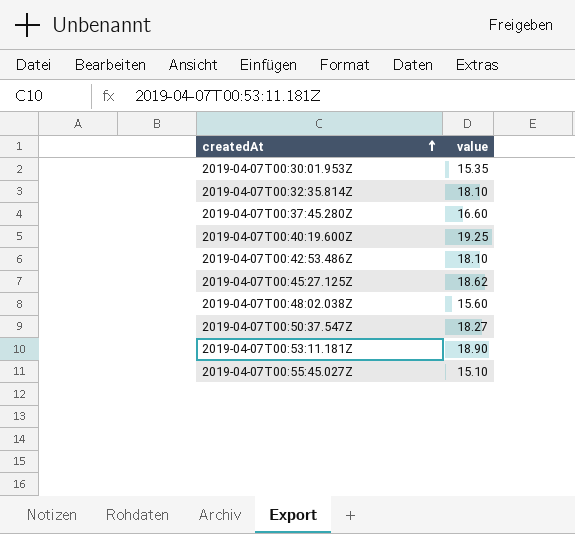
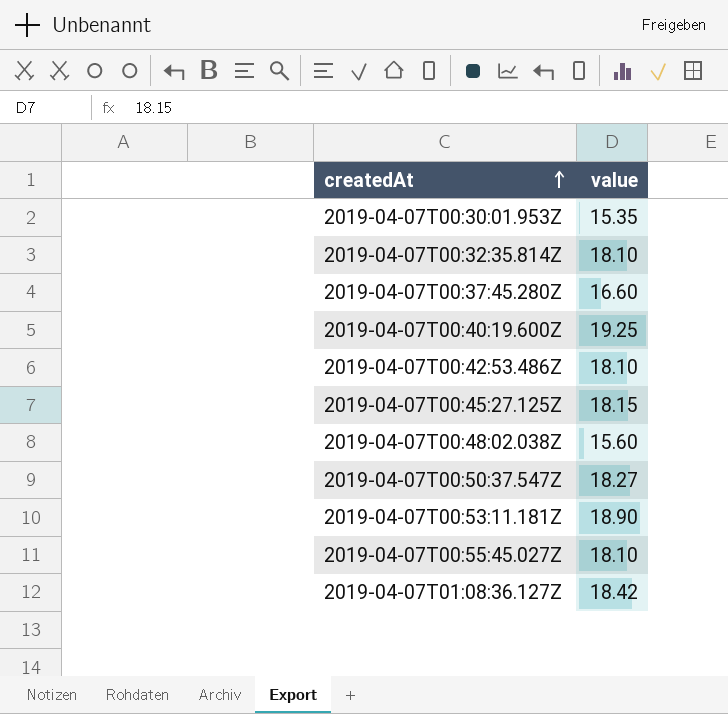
2019-04-07T00:45:27.125Z | value: 18.62 -> 18.15
2019-04-07T00:55:45.027Z | value: 15.10 -> 18.10
row 2019-04-07T01:08:36.127Z: none -> 18.42

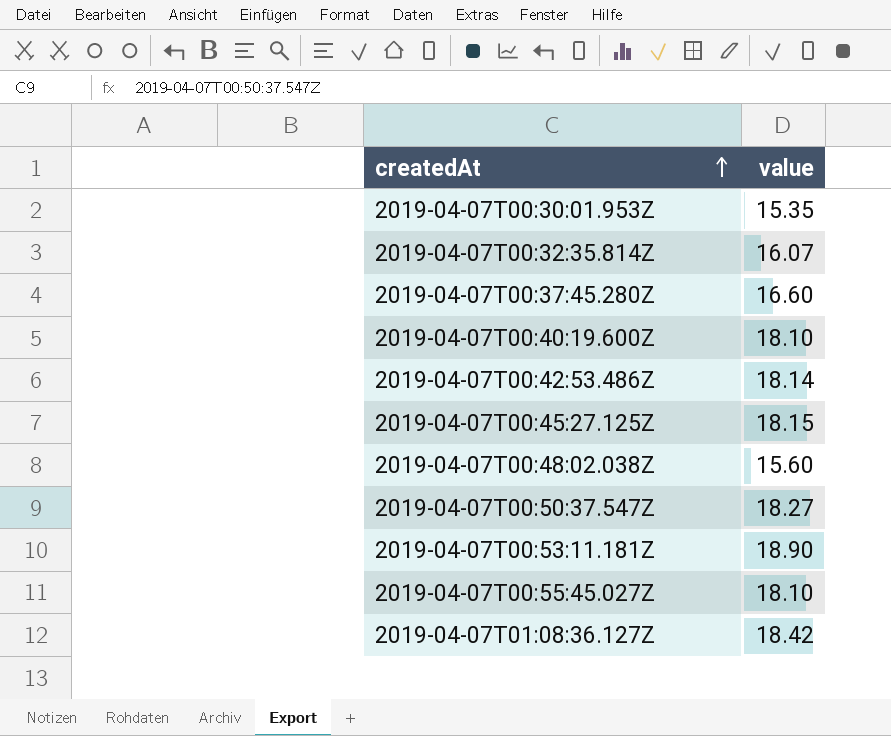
2019-04-07T00:32:35.814Z | value: 18.10 -> 16.07
2019-04-07T00:40:19.600Z | value: 19.25 -> 18.10
2019-04-07T00:42:53.486Z | value: 18.10 -> 18.14

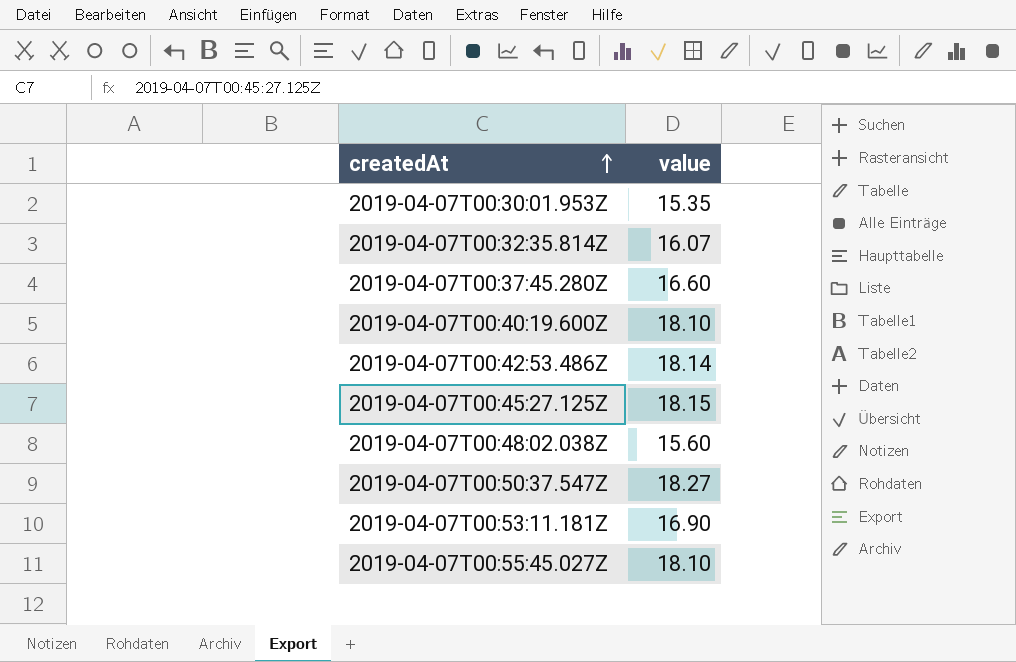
row 2019-04-07T01:08:36.127Z: 18.42 -> none
2019-04-07T00:53:11.181Z | value: 18.90 -> 16.90

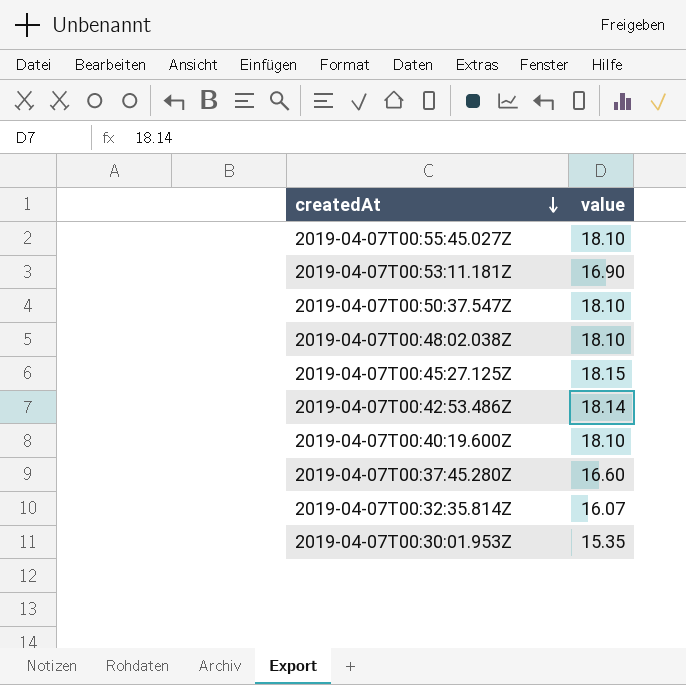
row order: createdAt ascending -> createdAt descending
2019-04-07T00:50:37.547Z | value: 18.27 -> 18.10
2019-04-07T00:48:02.038Z | value: 15.60 -> 18.10

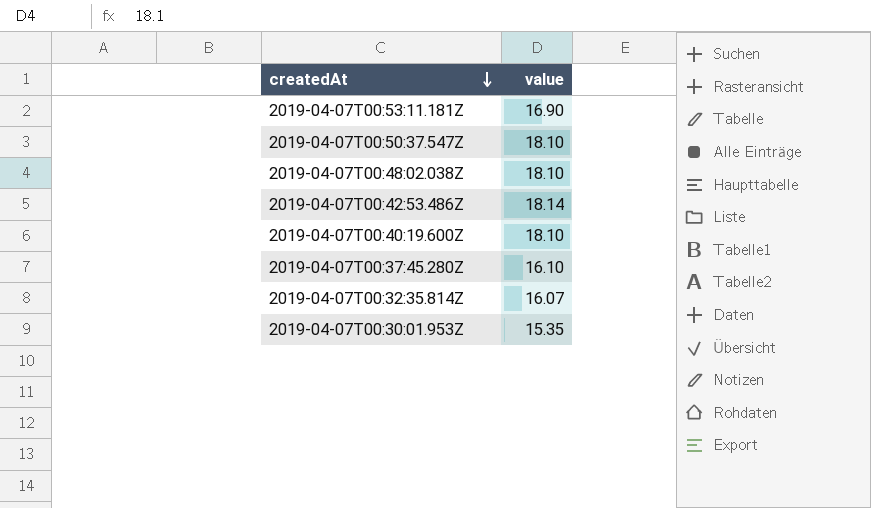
row 2019-04-07T00:55:45.027Z: 18.10 -> none
row 2019-04-07T00:45:27.125Z: 18.15 -> none
2019-04-07T00:37:45.280Z | value: 16.60 -> 16.10

